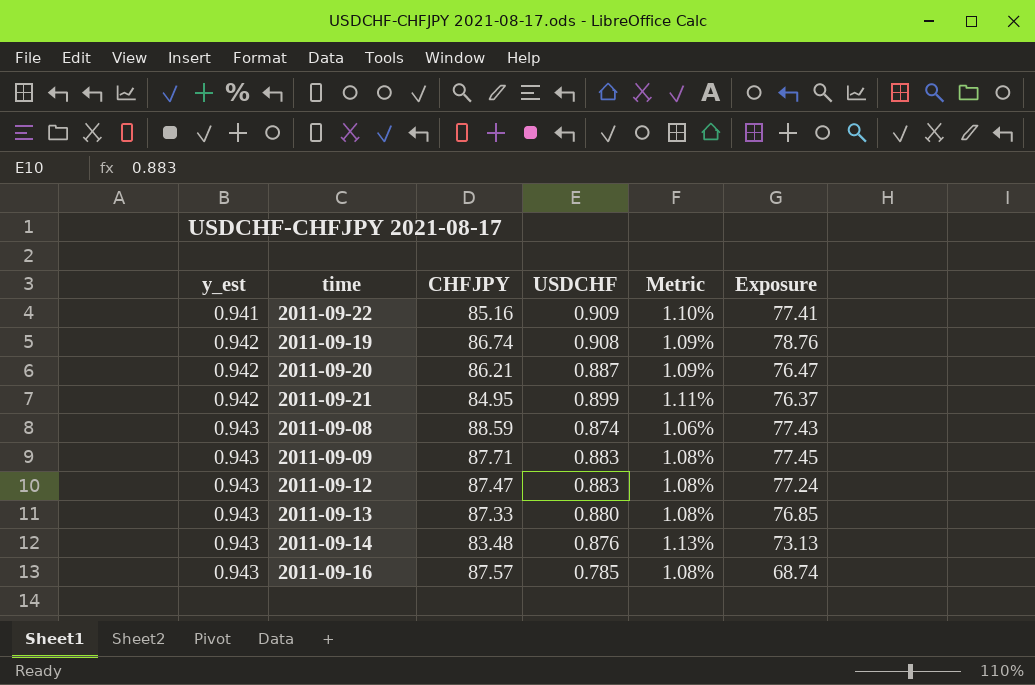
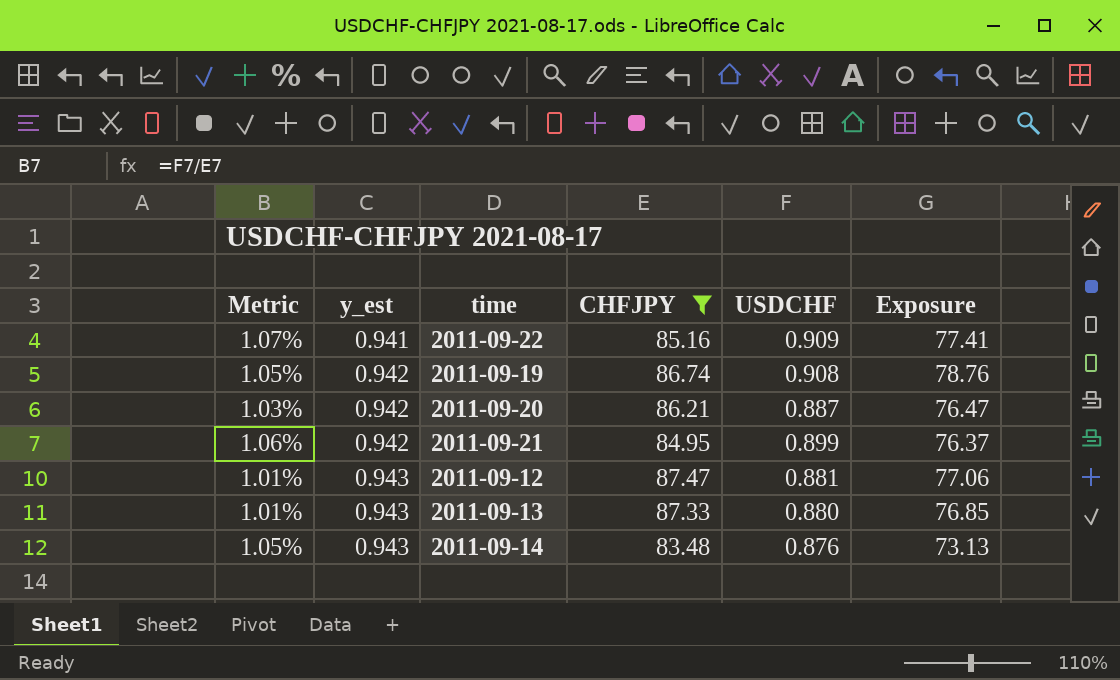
filter: none -> CHFJPY <= 87.47
column Metric | formula: [y_est] / [CHFJPY] -> [USDCHF] / [CHFJPY]
column Metric | position: 5 -> 1
2011-09-12 | USDCHF: 0.883 -> 0.881
2011-09-12 | Exposure: 77.24 -> 77.06

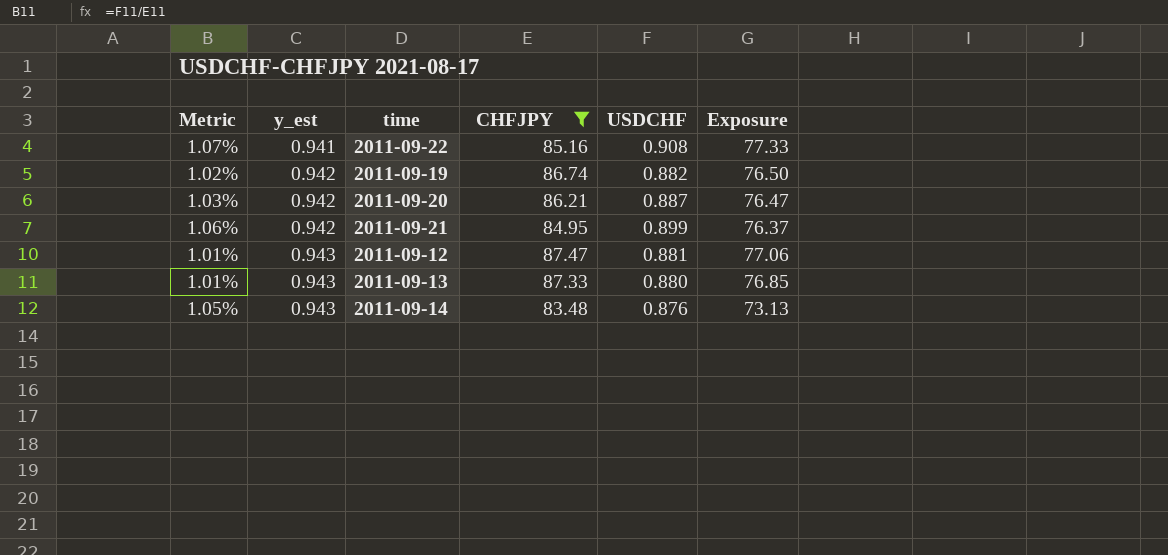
2011-09-22 | USDCHF: 0.909 -> 0.908
2011-09-22 | Exposure: 77.41 -> 77.33
2011-09-19 | Metric: 1.05% -> 1.02%
2011-09-19 | USDCHF: 0.908 -> 0.882
2011-09-19 | Exposure: 78.76 -> 76.50

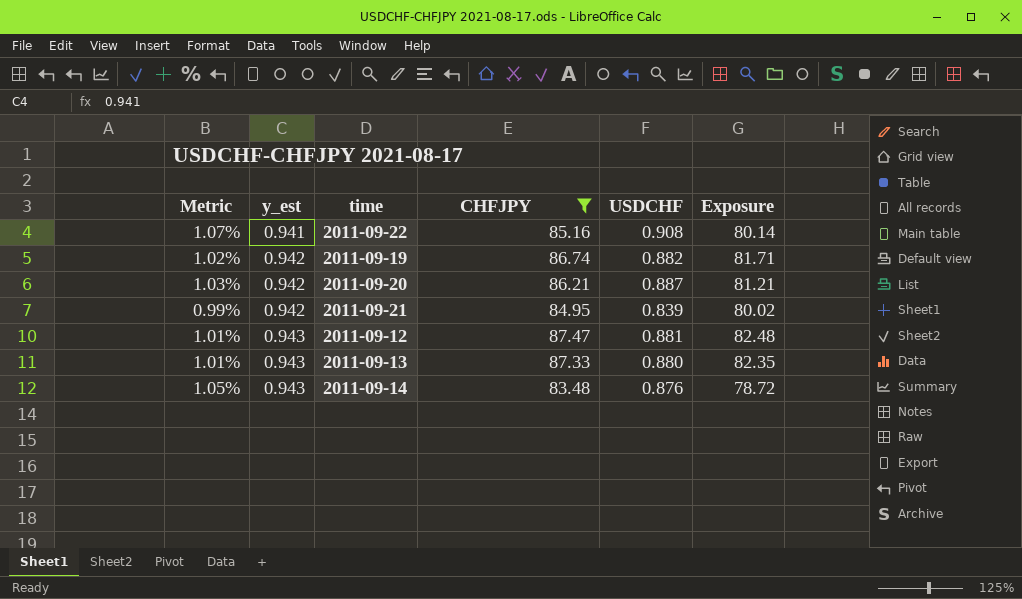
column Exposure | formula: [CHFJPY] * [USDCHF] -> [y_est] * [CHFJPY]
2011-09-21 | Metric: 1.06% -> 0.99%
2011-09-21 | USDCHF: 0.899 -> 0.839

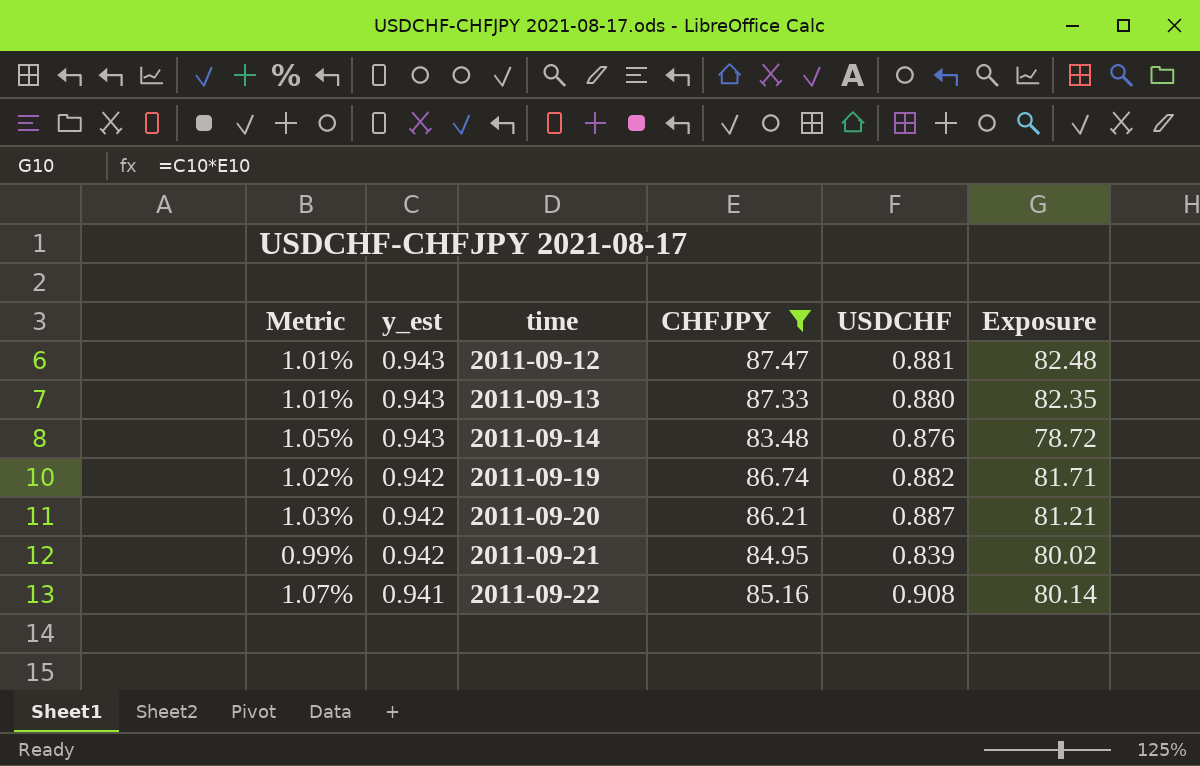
row order: y_est ascending -> y_est descending

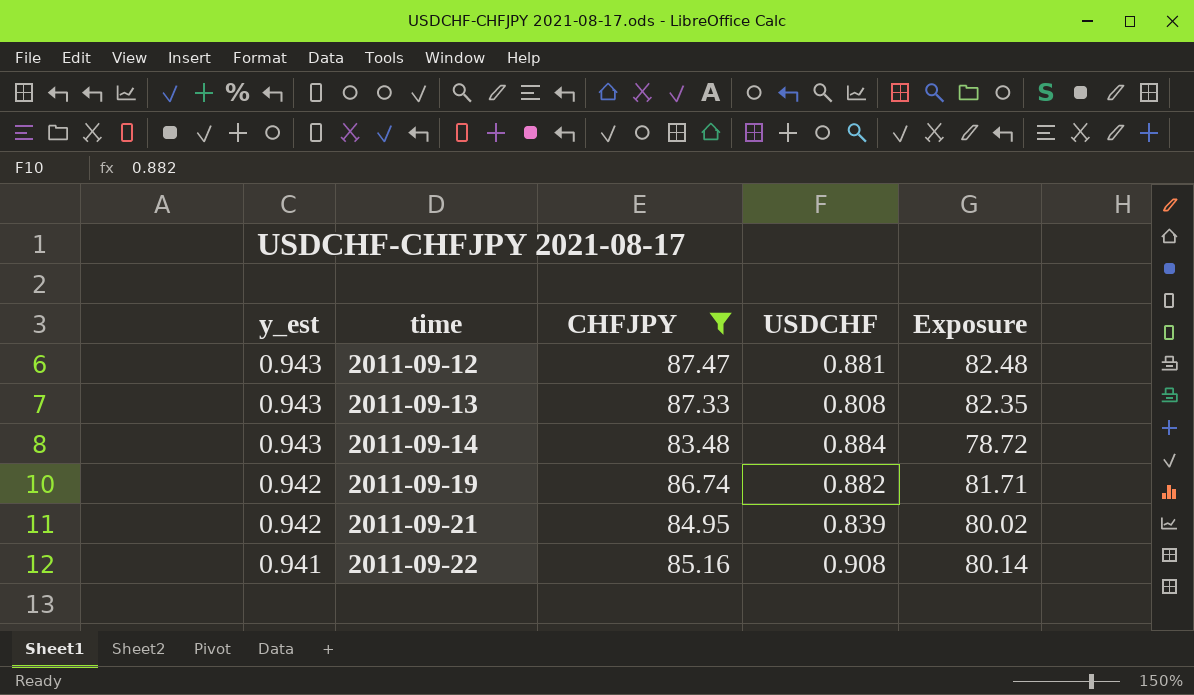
column Metric | formula: [USDCHF] / [CHFJPY] -> none
row 2011-09-20: 1.03% | 0.942 | 86.21 | 0.887 | 81.21 -> none
2011-09-13 | USDCHF: 0.880 -> 0.808
2011-09-14 | USDCHF: 0.876 -> 0.884

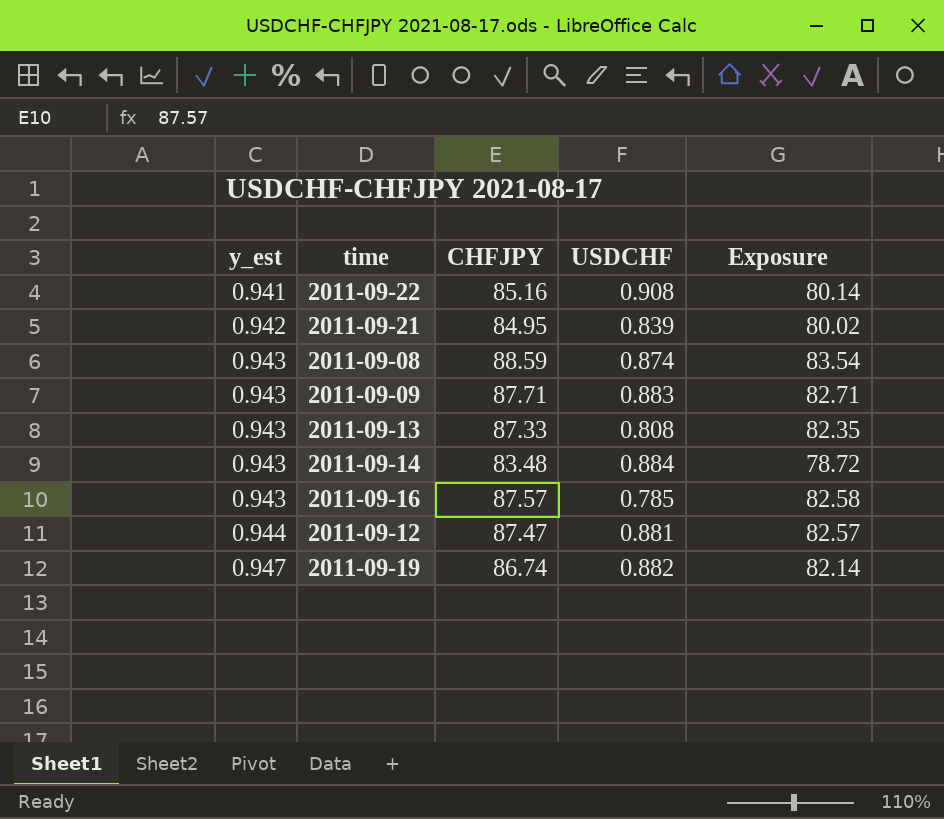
filter: CHFJPY <= 87.47 -> none
row order: y_est descending -> y_est ascending
2011-09-12 | y_est: 0.943 -> 0.944
2011-09-12 | Exposure: 82.48 -> 82.57
2011-09-19 | y_est: 0.942 -> 0.947
2011-09-19 | Exposure: 81.71 -> 82.14

